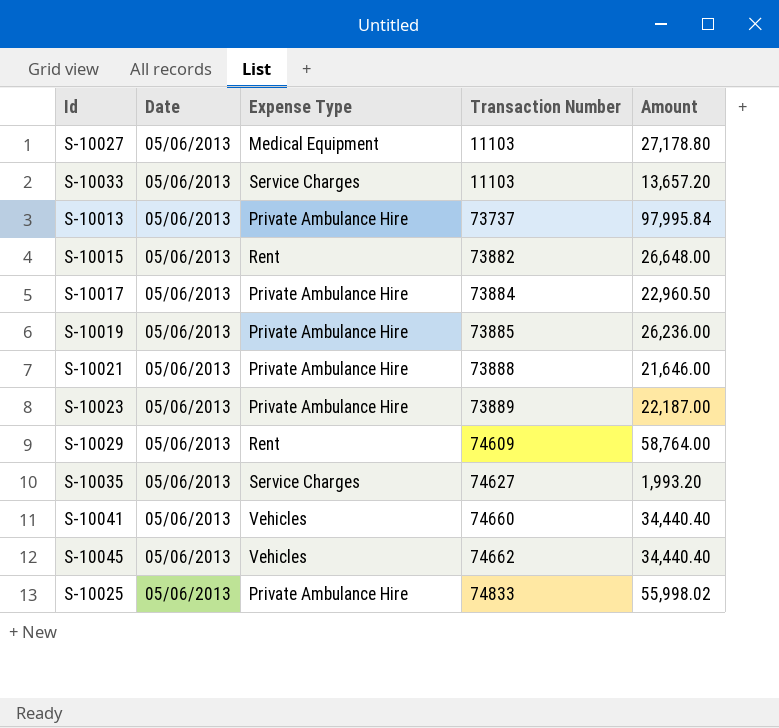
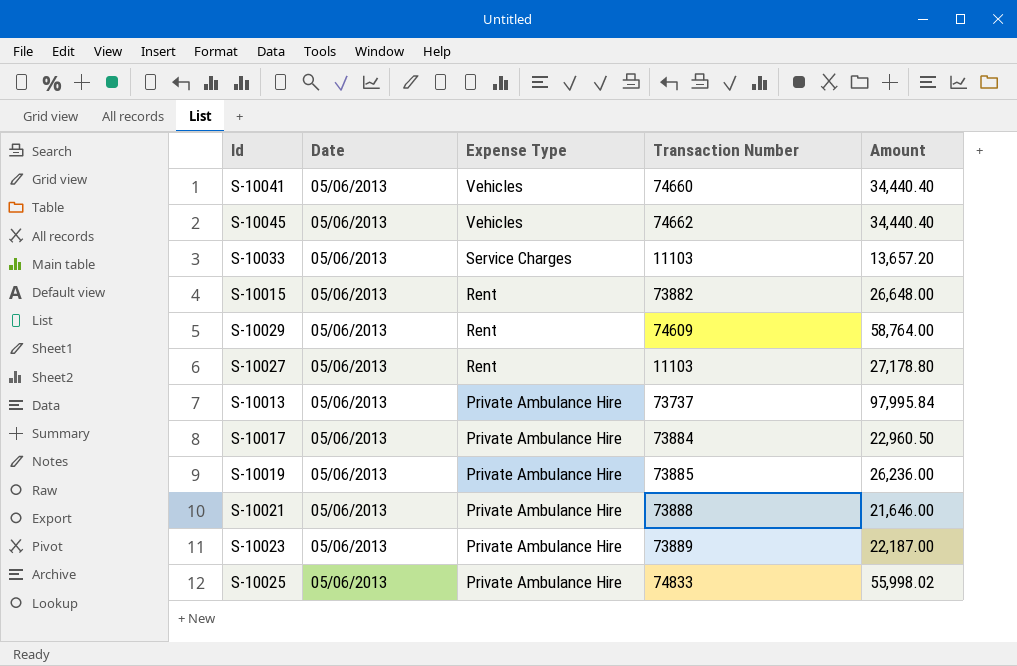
row order: Transaction Number ascending -> Expense Type descending
row S-10035: 05/06/2013 | Service Charges | 74627 | 1,993.20 -> none
S-10027 | Expense Type: Medical Equipment -> Rent

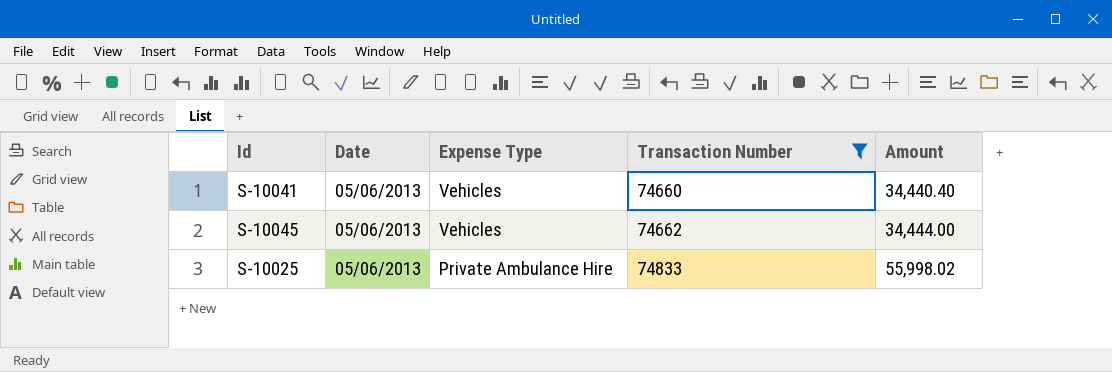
filter: none -> Transaction Number >= 74660
S-10045 | Amount: 34,440.40 -> 34,444.00

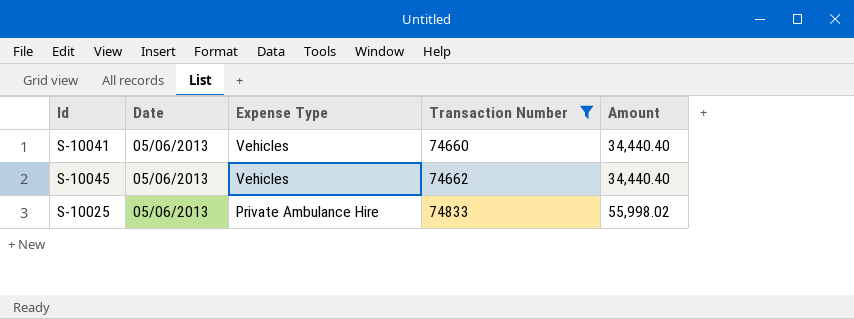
S-10045 | Amount: 34,444.00 -> 34,440.40

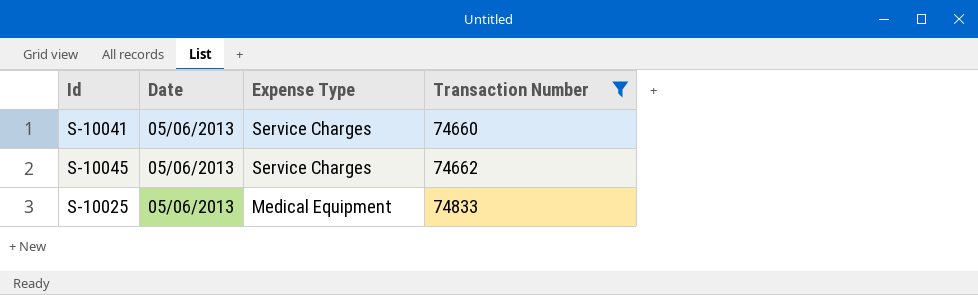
column Amount | position: 5 -> none
S-10041 | Expense Type: Vehicles -> Service Charges
S-10045 | Expense Type: Vehicles -> Service Charges
S-10025 | Expense Type: Private Ambulance Hire -> Medical Equipment

